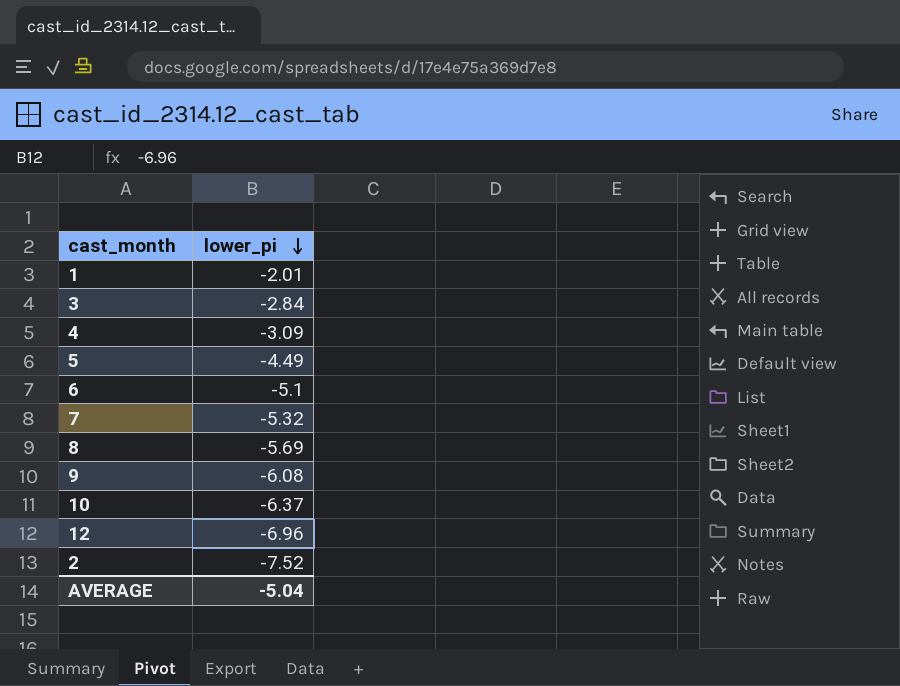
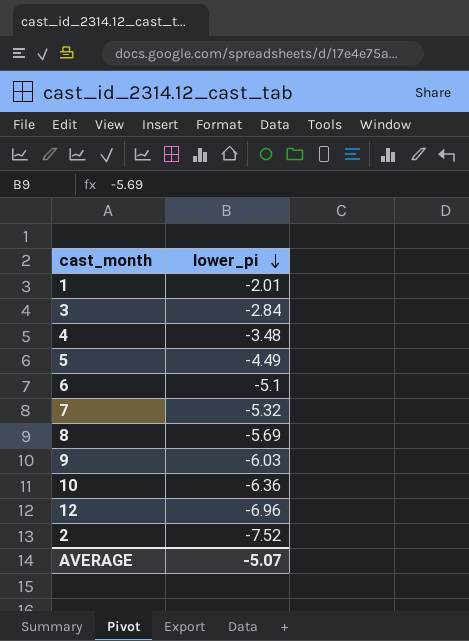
4 | lower_pi: -3.09 -> -3.48
9 | lower_pi: -6.08 -> -6.03
10 | lower_pi: -6.37 -> -6.36
AVERAGE | lower_pi: -5.04 -> -5.07

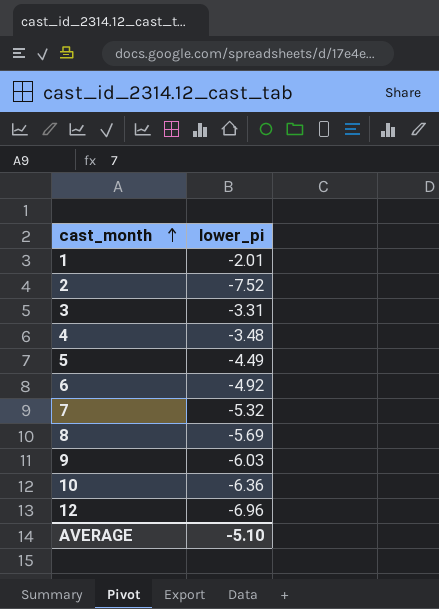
row order: lower_pi descending -> cast_month ascending
3 | lower_pi: -2.84 -> -3.31
6 | lower_pi: -5.1 -> -4.92
AVERAGE | lower_pi: -5.07 -> -5.10

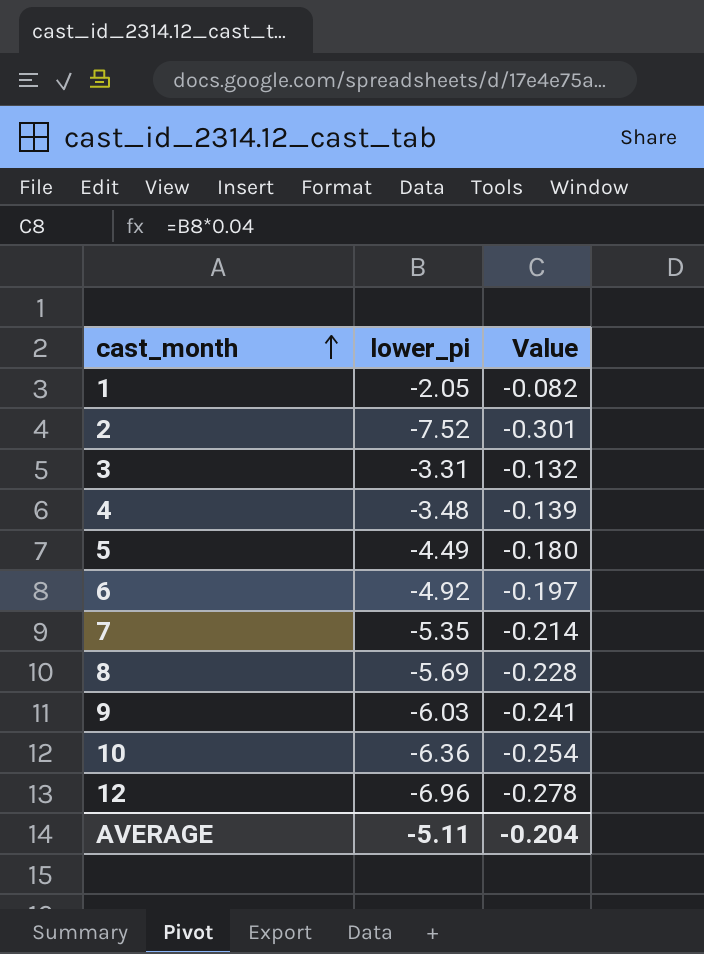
column Value | formula: none -> [lower_pi] * 0.04
1 | lower_pi: -2.01 -> -2.05
7 | lower_pi: -5.32 -> -5.35
AVERAGE | lower_pi: -5.10 -> -5.11

